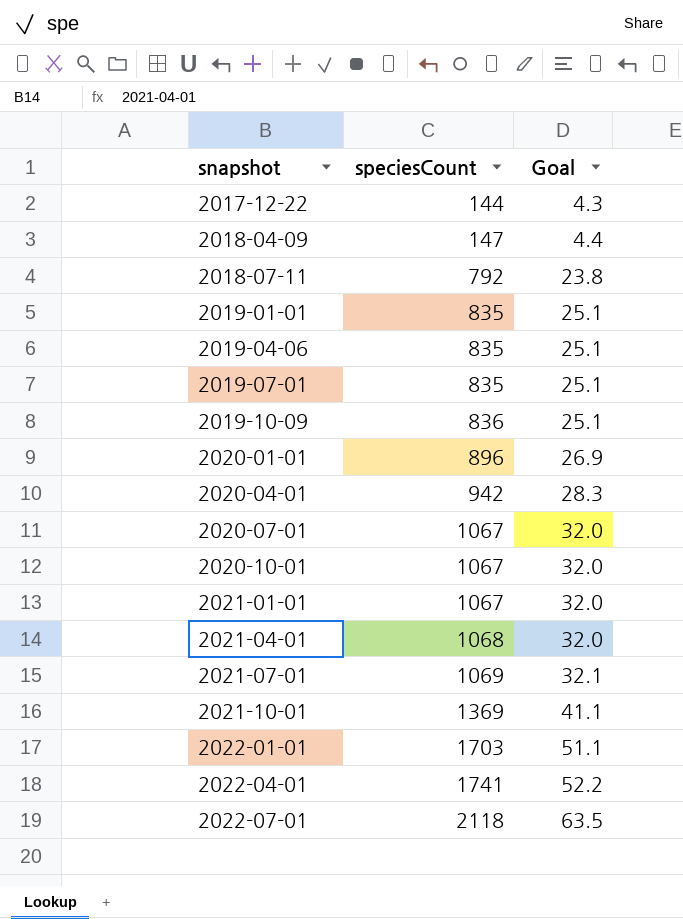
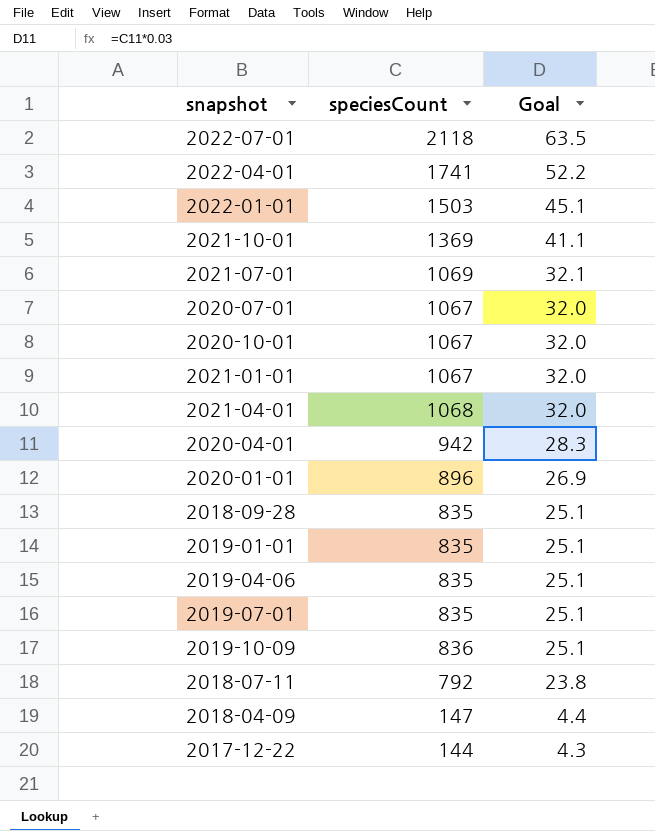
row order: snapshot ascending -> Goal descending
2022-01-01 | speciesCount: 1703 -> 1503
2022-01-01 | Goal: 51.1 -> 45.1
row 2018-09-28: none -> 835 | 25.1

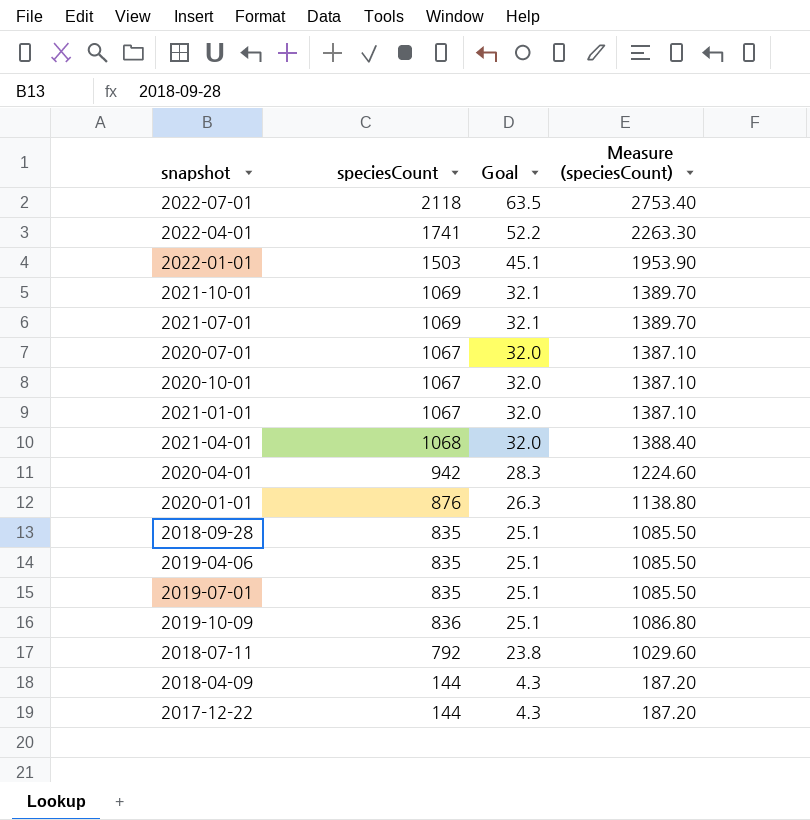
column Measure (speciesCount) | formula: none -> [speciesCount] * 1.3
row 2019-01-01: 835 | 25.1 -> none
2021-10-01 | speciesCount: 1369 -> 1069
2021-10-01 | Goal: 41.1 -> 32.1
2020-01-01 | speciesCount: 896 -> 876
2020-01-01 | Goal: 26.9 -> 26.3
2018-04-09 | speciesCount: 147 -> 144
2018-04-09 | Goal: 4.4 -> 4.3

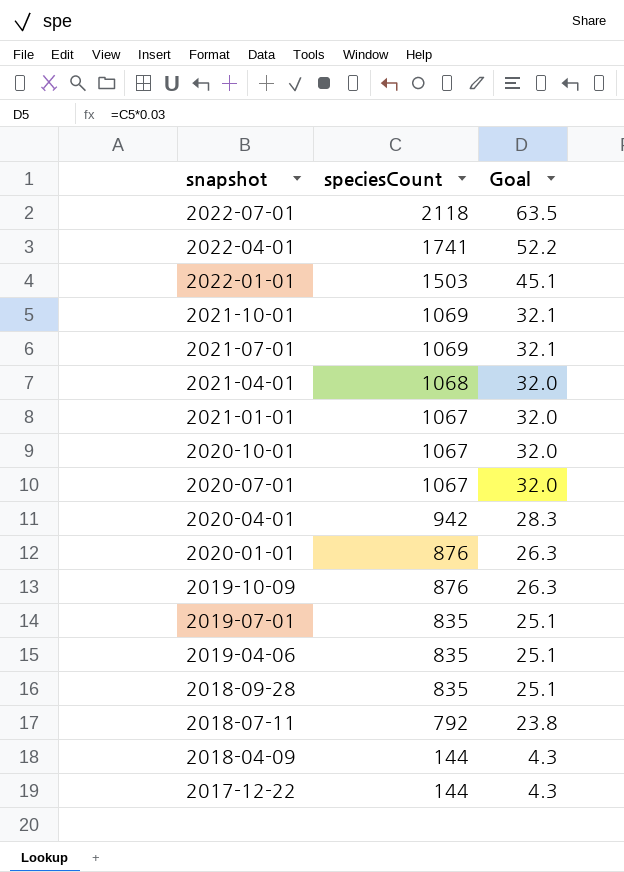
row order: Goal descending -> snapshot descending
column Measure (speciesCount) | formula: [speciesCount] * 1.3 -> none
2019-10-09 | speciesCount: 836 -> 876
2019-10-09 | Goal: 25.1 -> 26.3

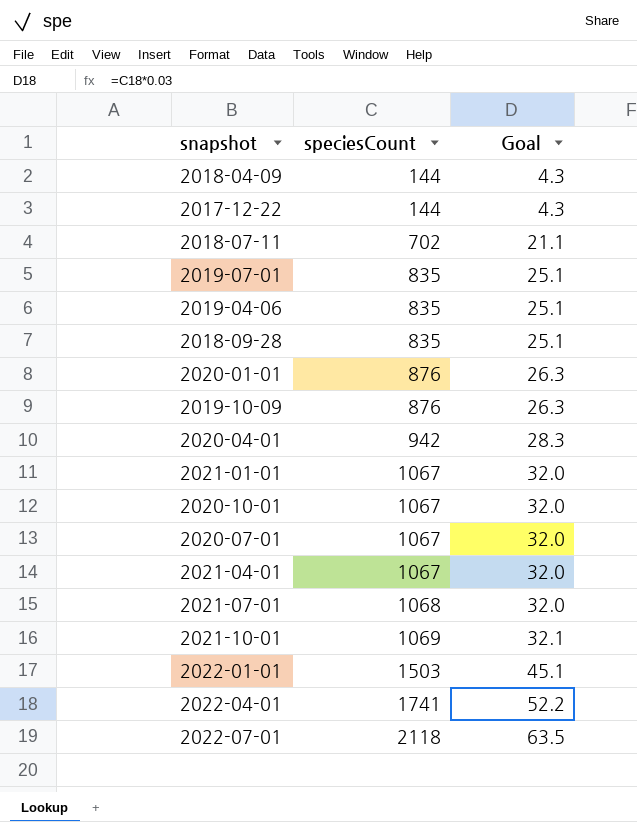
row order: snapshot descending -> speciesCount ascending
2018-07-11 | speciesCount: 792 -> 702
2018-07-11 | Goal: 23.8 -> 21.1
2021-04-01 | speciesCount: 1068 -> 1067
2021-07-01 | speciesCount: 1069 -> 1068
2021-07-01 | Goal: 32.1 -> 32.0

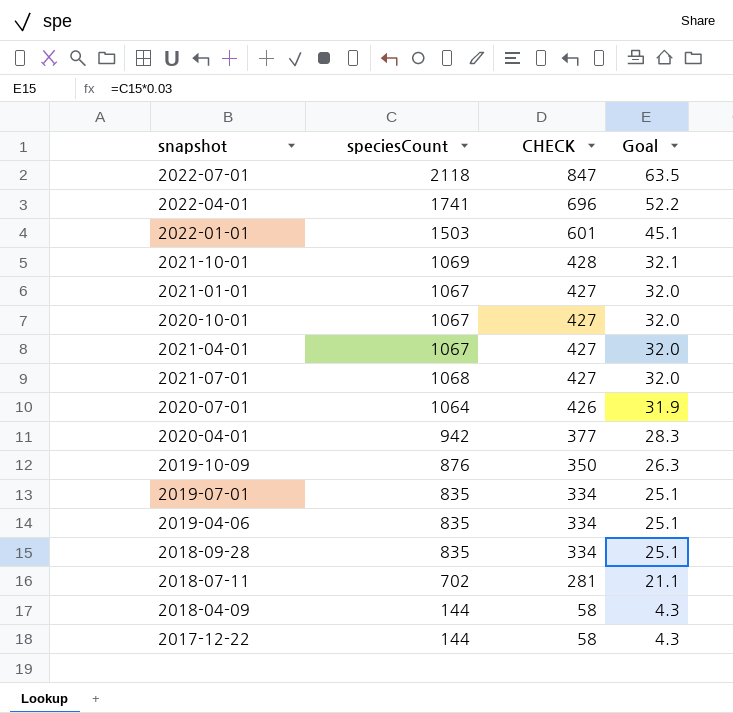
row order: speciesCount ascending -> CHECK descending
column CHECK | formula: none -> [speciesCount] * 0.4
row 2020-01-01: 876 | 26.3 -> none
2020-07-01 | speciesCount: 1067 -> 1064
2020-07-01 | Goal: 32.0 -> 31.9

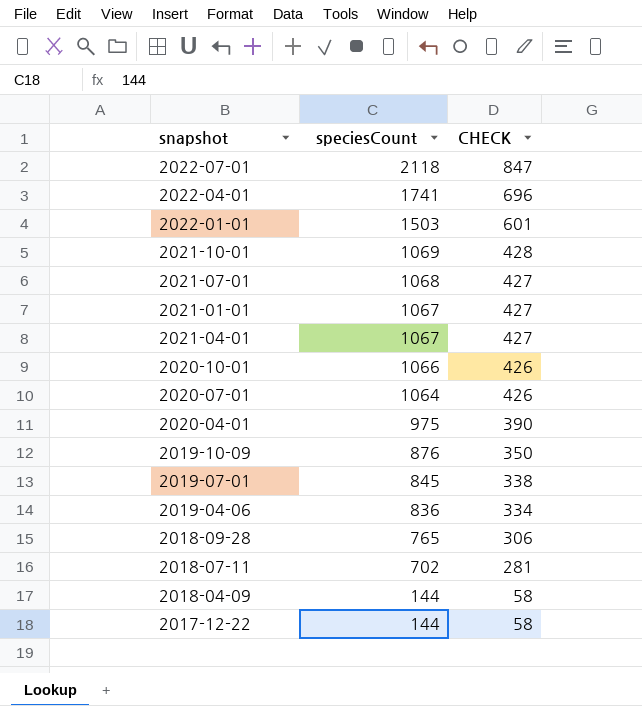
row order: CHECK descending -> speciesCount descending
column Goal | formula: [speciesCount] * 0.03 -> none
2020-10-01 | speciesCount: 1067 -> 1066
2020-10-01 | CHECK: 427 -> 426
2020-04-01 | speciesCount: 942 -> 975
2020-04-01 | CHECK: 377 -> 390
2019-07-01 | speciesCount: 835 -> 845
2019-07-01 | CHECK: 334 -> 338
2019-04-06 | speciesCount: 835 -> 836
2018-09-28 | speciesCount: 835 -> 765
2018-09-28 | CHECK: 334 -> 306

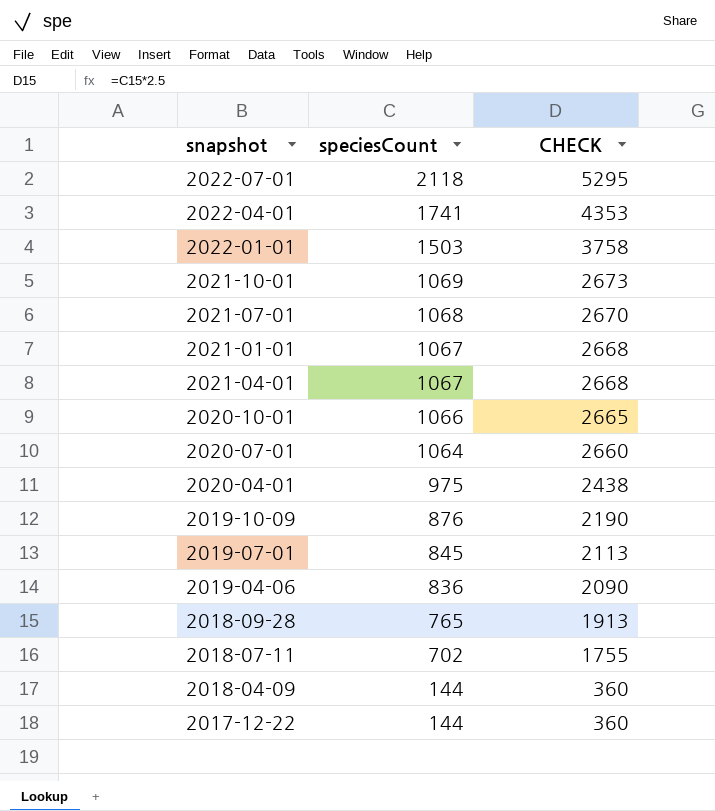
column CHECK | formula: [speciesCount] * 0.4 -> [speciesCount] * 2.5

